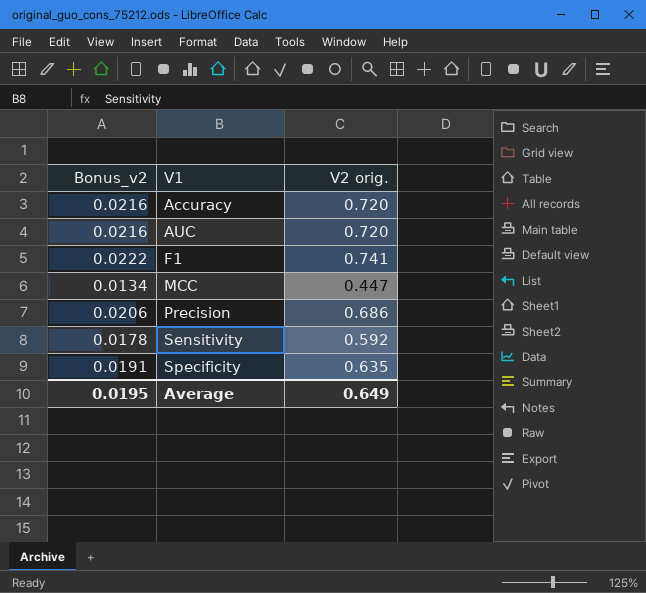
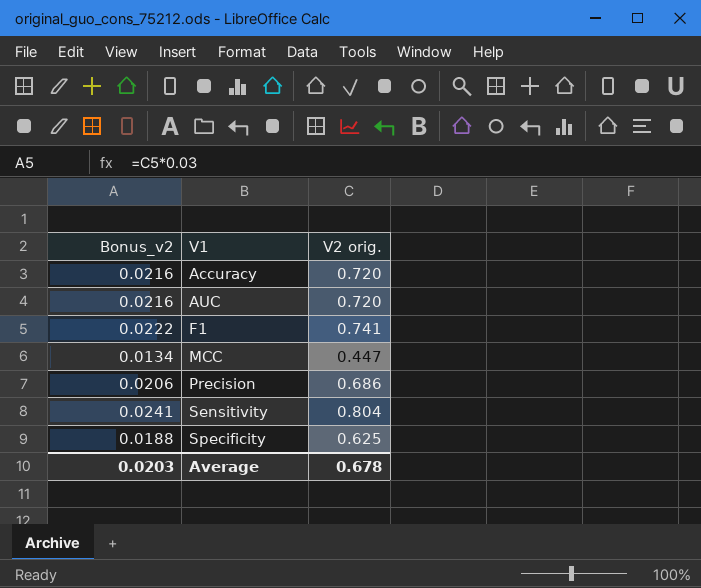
Sensitivity | Bonus_v2: 0.0178 -> 0.0241
Sensitivity | V2 orig.: 0.592 -> 0.804
Specificity | Bonus_v2: 0.0191 -> 0.0188
Specificity | V2 orig.: 0.635 -> 0.625
Average | Bonus_v2: 0.0195 -> 0.0203
Average | V2 orig.: 0.649 -> 0.678

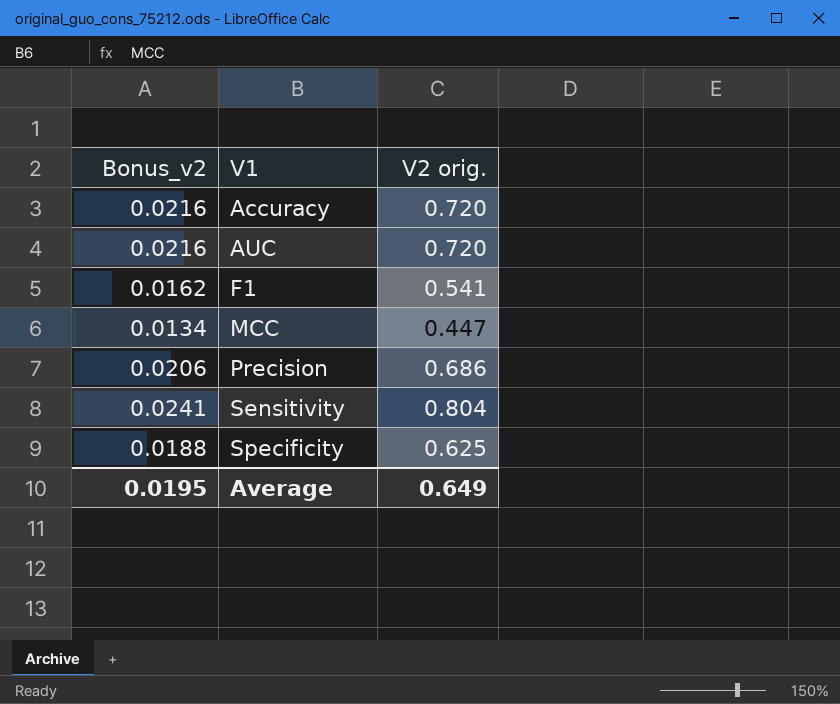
F1 | Bonus_v2: 0.0222 -> 0.0162
F1 | V2 orig.: 0.741 -> 0.541
Average | Bonus_v2: 0.0203 -> 0.0195
Average | V2 orig.: 0.678 -> 0.649

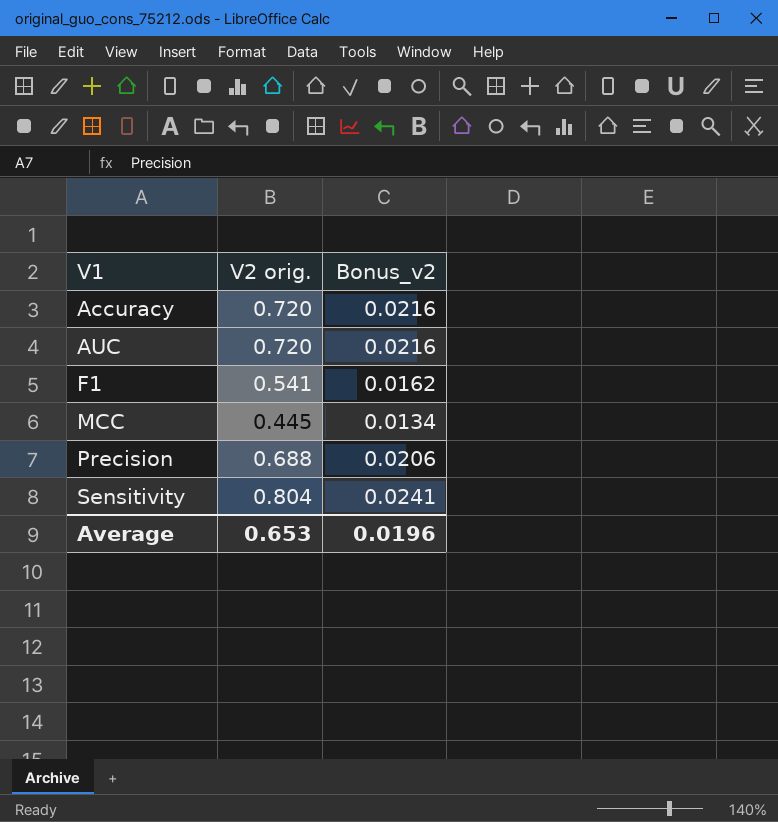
column Bonus_v2 | position: 1 -> 3
row Specificity: 0.0188 | 0.625 -> none
MCC | V2 orig.: 0.447 -> 0.445
Precision | V2 orig.: 0.686 -> 0.688
Average | V2 orig.: 0.649 -> 0.653
Average | Bonus_v2: 0.0195 -> 0.0196

